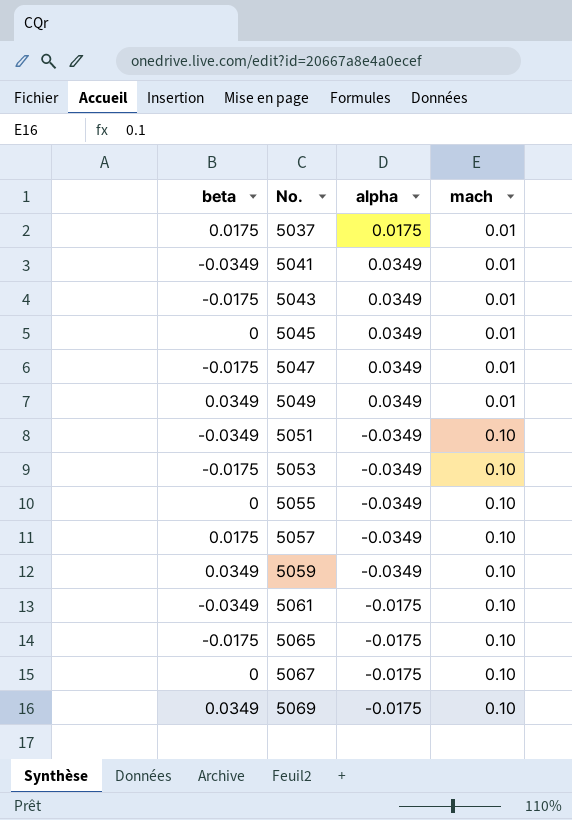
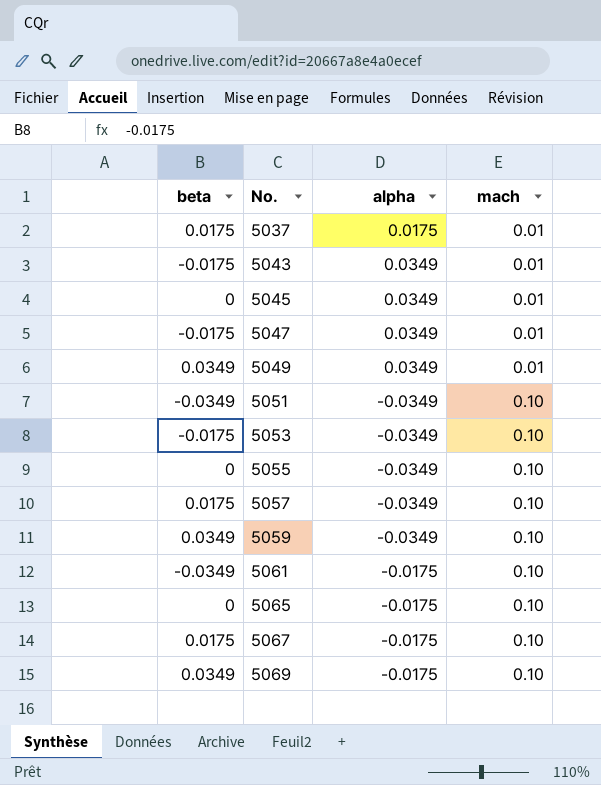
row 5041: -0.0349 | 0.0349 | 0.01 -> none
5065 | beta: -0.0175 -> 0
5067 | beta: 0 -> 0.0175

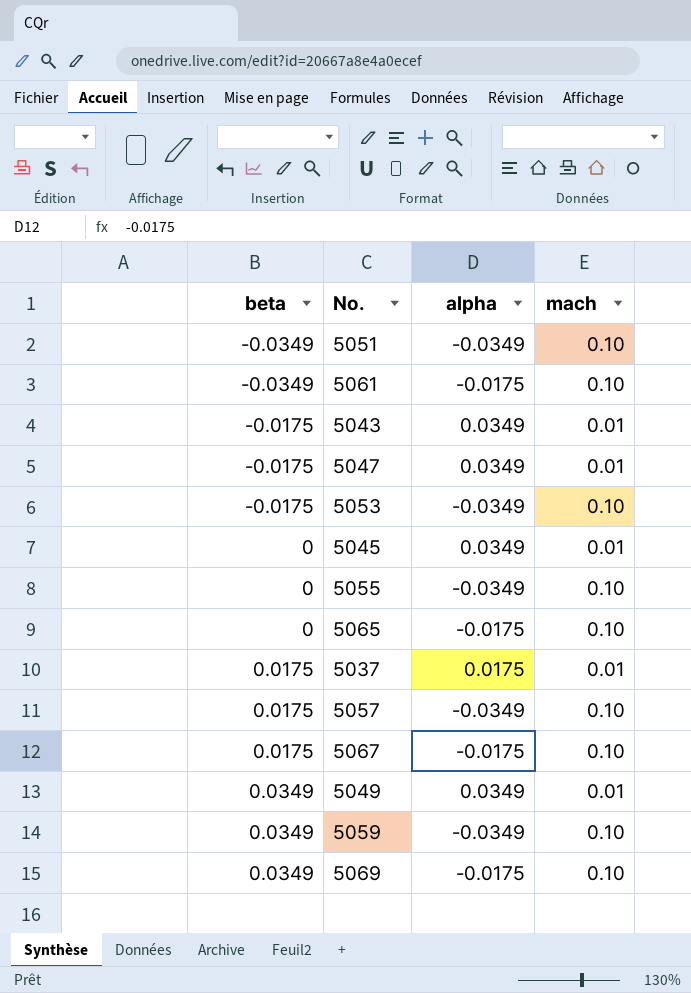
row order: No. ascending -> beta ascending

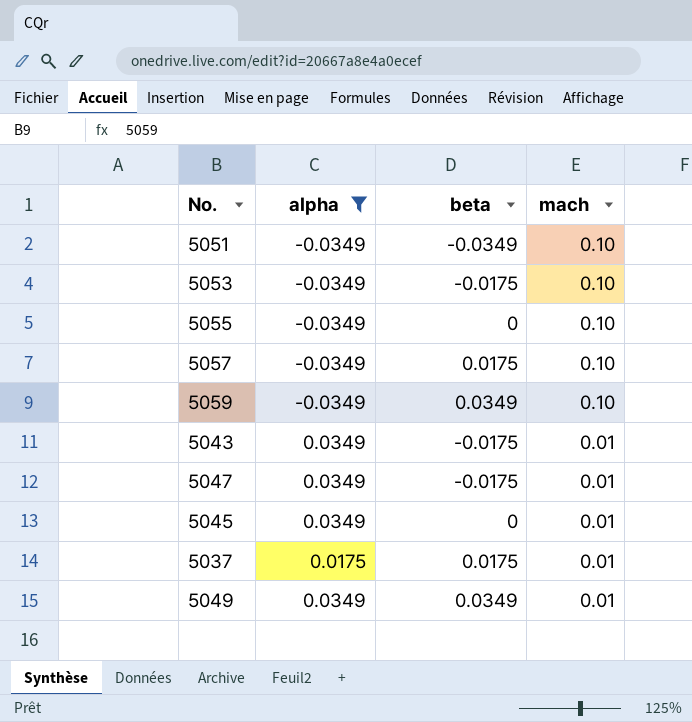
filter: none -> alpha != -0.0175
row order: beta ascending -> mach descending
column beta | position: 1 -> 3

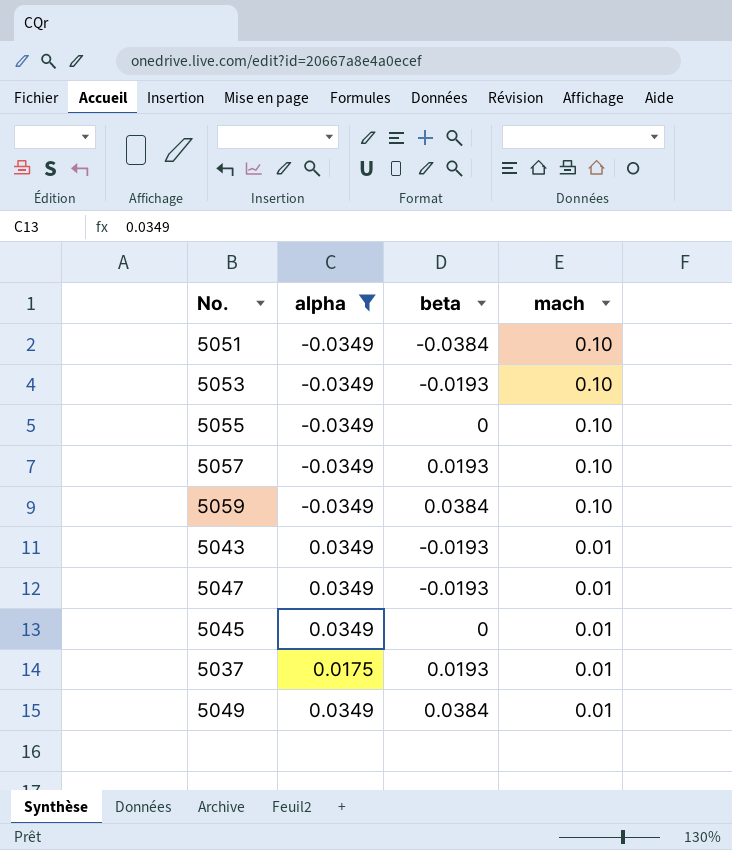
5051 | beta: -0.0349 -> -0.0384
5053 | beta: -0.0175 -> -0.0193
5057 | beta: 0.0175 -> 0.0193
5059 | beta: 0.0349 -> 0.0384
5043 | beta: -0.0175 -> -0.0193
5047 | beta: -0.0175 -> -0.0193
5037 | beta: 0.0175 -> 0.0193
5049 | beta: 0.0349 -> 0.0384

